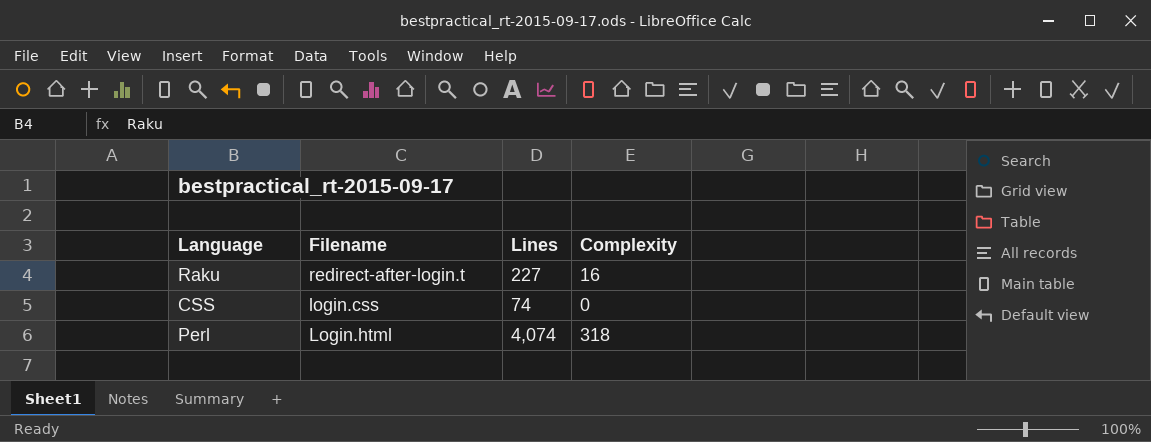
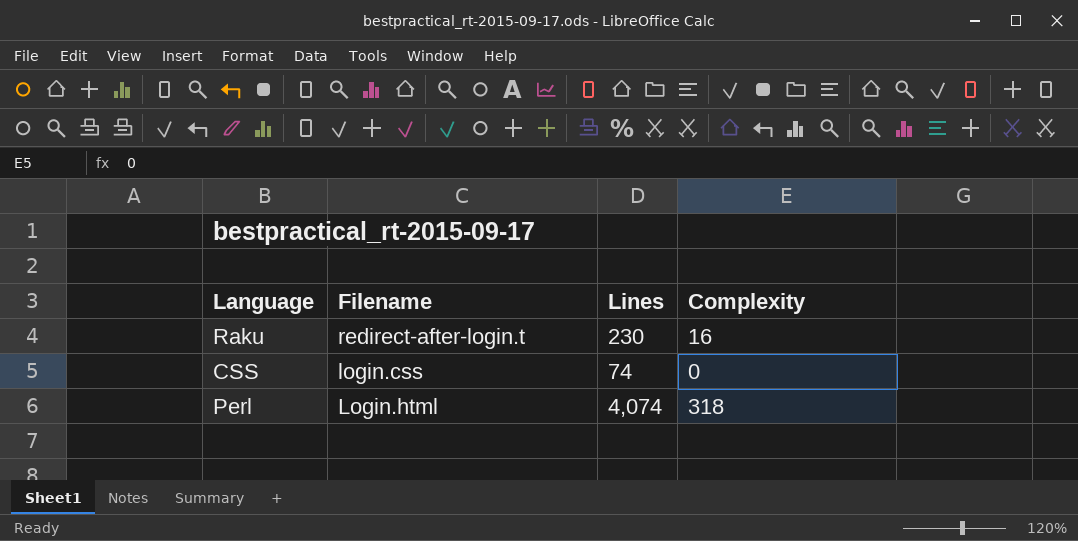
Raku | Lines: 227 -> 230

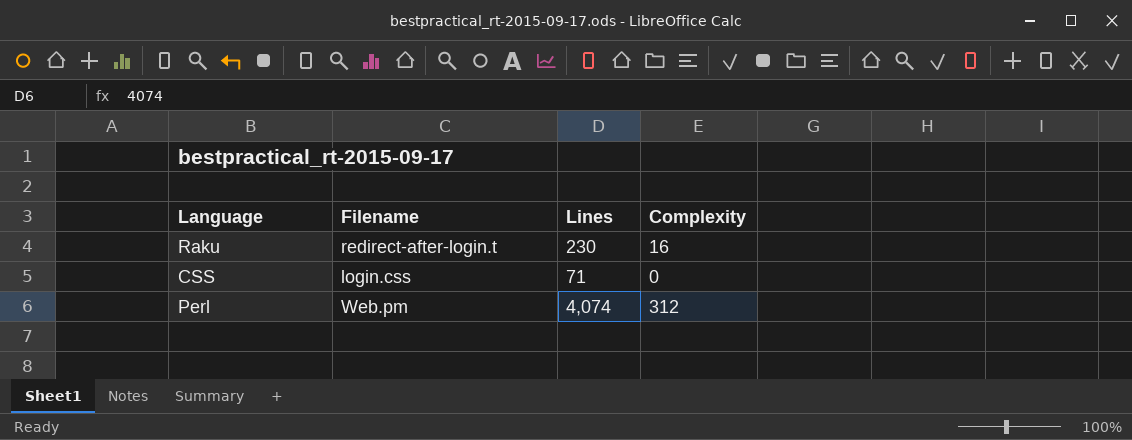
CSS | Lines: 74 -> 71
Perl | Filename: Login.html -> Web.pm
Perl | Complexity: 318 -> 312

